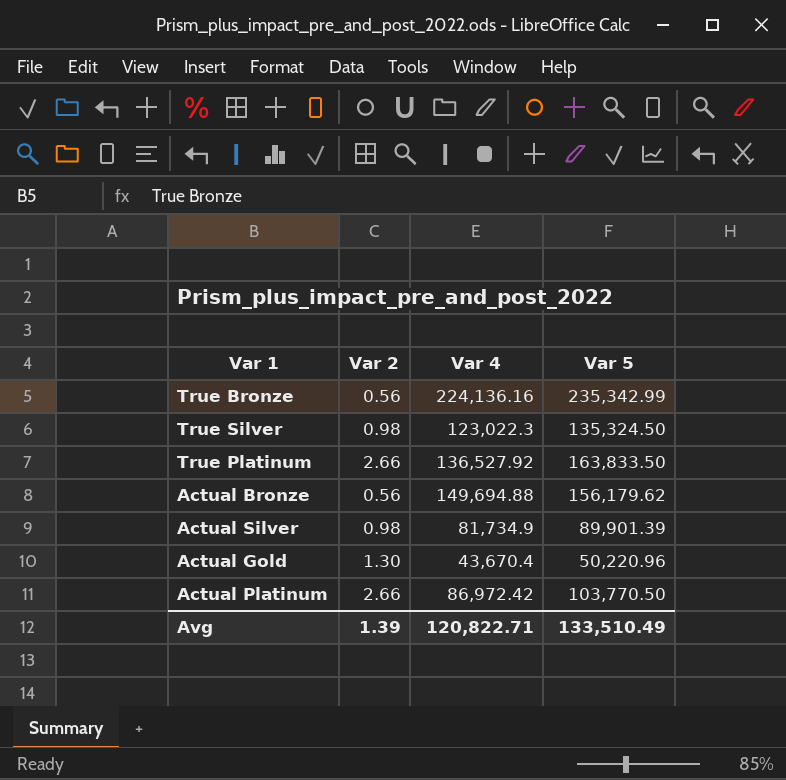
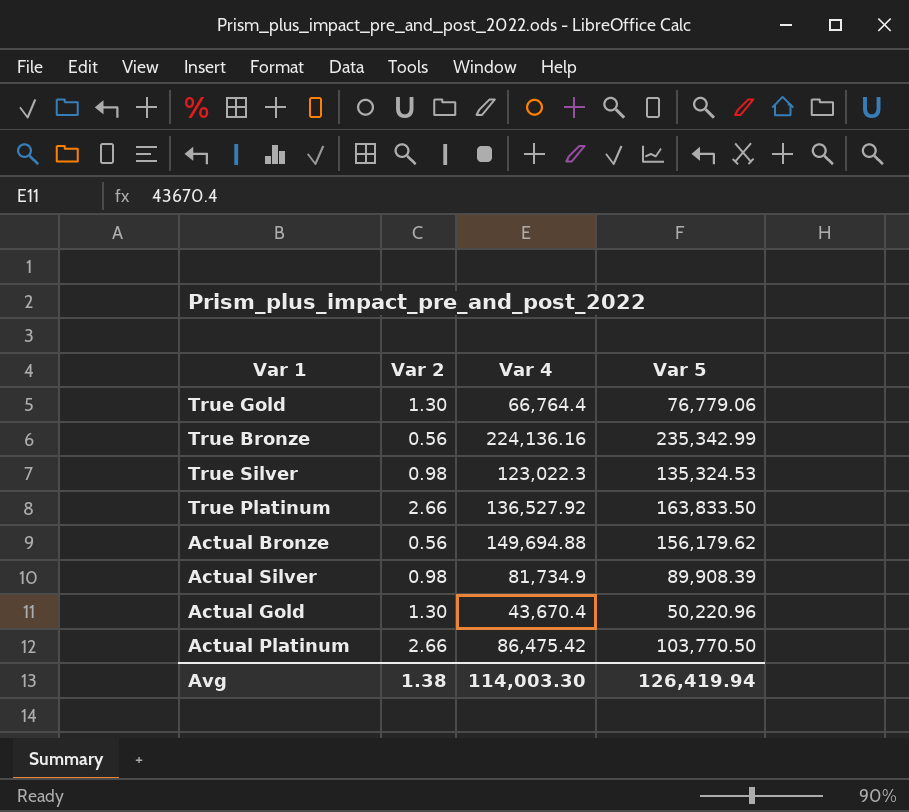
row True Gold: none -> 1.30 | 66,764.4 | 76,779.06
True Silver | Var 5: 135,324.50 -> 135,324.53
Actual Silver | Var 5: 89,901.39 -> 89,908.39
Actual Platinum | Var 4: 86,972.42 -> 86,475.42
Avg | Var 2: 1.39 -> 1.38
Avg | Var 4: 120,822.71 -> 114,003.30
Avg | Var 5: 133,510.49 -> 126,419.94

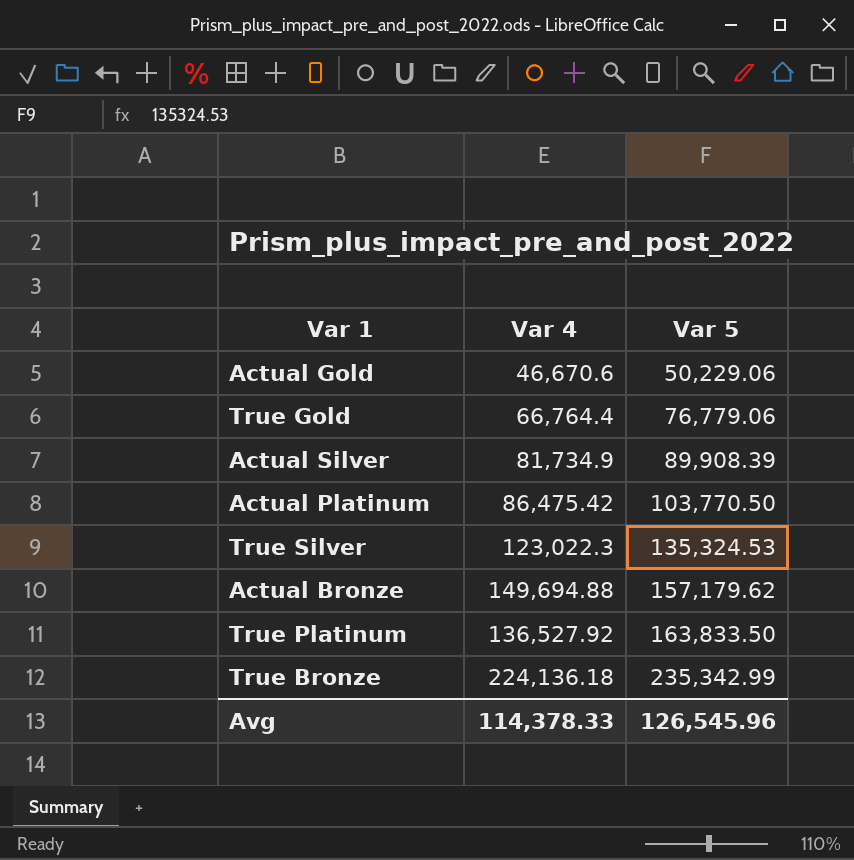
row order: none -> Var 5 ascending
column Var 2 | position: 2 -> none
Actual Gold | Var 4: 43,670.4 -> 46,670.6
Actual Gold | Var 5: 50,220.96 -> 50,229.06
Actual Bronze | Var 5: 156,179.62 -> 157,179.62
True Bronze | Var 4: 224,136.16 -> 224,136.18
Avg | Var 4: 114,003.30 -> 114,378.33
Avg | Var 5: 126,419.94 -> 126,545.96

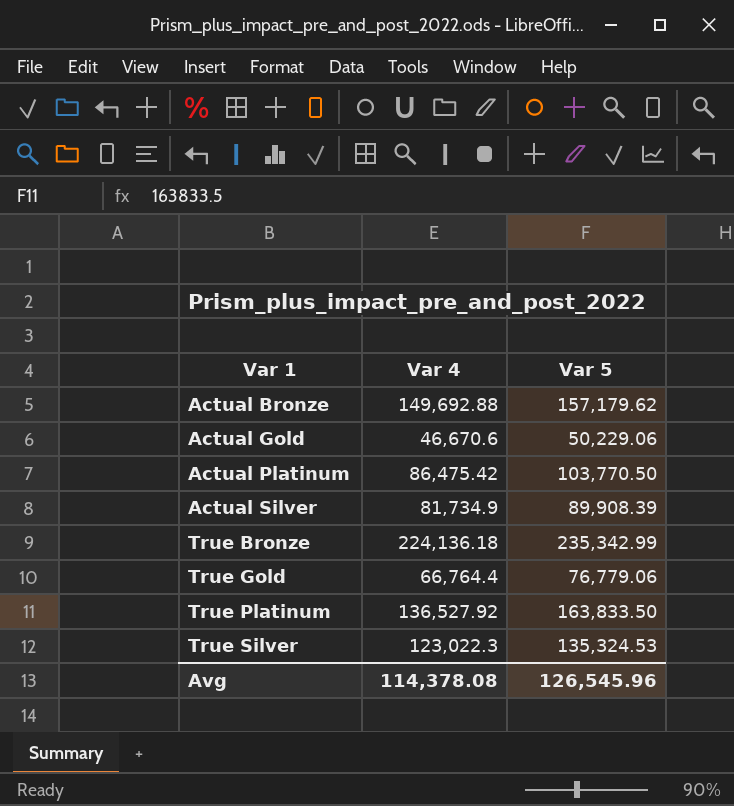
row order: Var 5 ascending -> Var 1 ascending
Actual Bronze | Var 4: 149,694.88 -> 149,692.88
Avg | Var 4: 114,378.33 -> 114,378.08

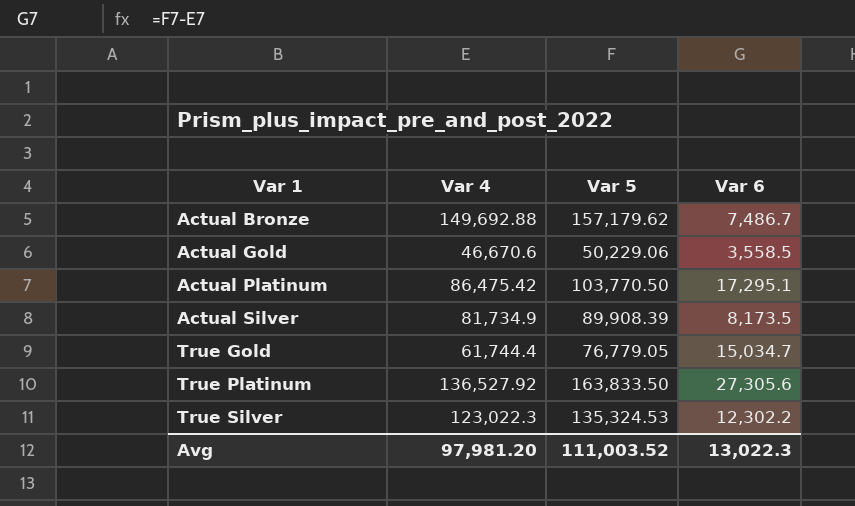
column Var 6 | formula: none -> [Var 5] - [Var 4]
row True Bronze: 224,136.18 | 235,342.99 -> none
True Gold | Var 4: 66,764.4 -> 61,744.4
True Gold | Var 5: 76,779.06 -> 76,779.05
Avg | Var 4: 114,378.08 -> 97,981.20
Avg | Var 5: 126,545.96 -> 111,003.52

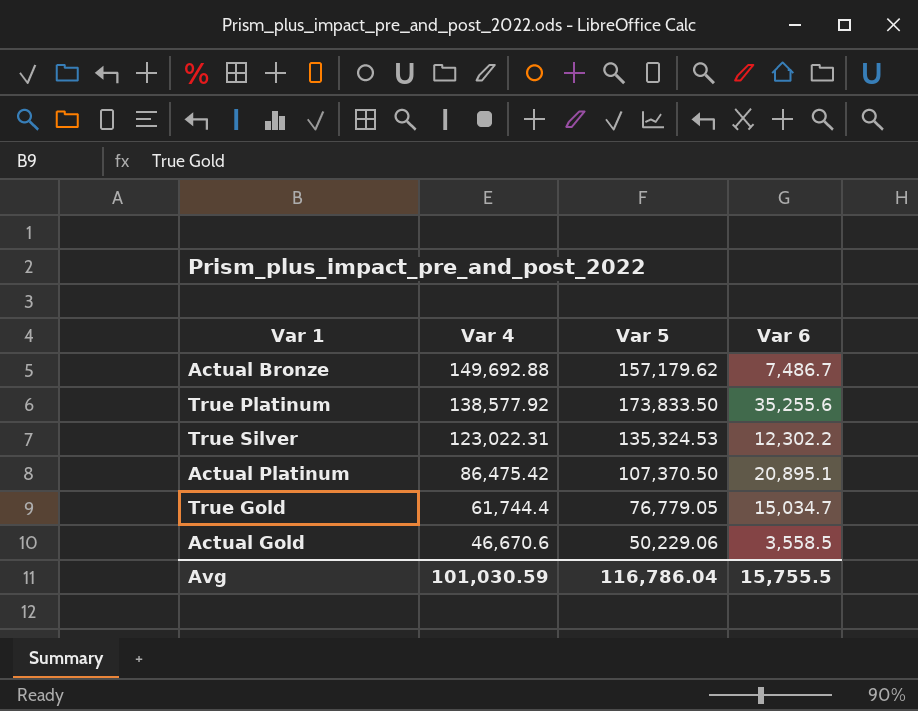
row order: Var 1 ascending -> Var 4 descending
row Actual Silver: 81,734.9 | 89,908.39 | 8,173.5 -> none
True Platinum | Var 4: 136,527.92 -> 138,577.92
True Platinum | Var 5: 163,833.50 -> 173,833.50
True Platinum | Var 6: 27,305.6 -> 35,255.6
True Silver | Var 4: 123,022.3 -> 123,022.31
Actual Platinum | Var 5: 103,770.50 -> 107,370.50
Actual Platinum | Var 6: 17,295.1 -> 20,895.1
Avg | Var 4: 97,981.20 -> 101,030.59
Avg | Var 5: 111,003.52 -> 116,786.04
Avg | Var 6: 13,022.3 -> 15,755.5

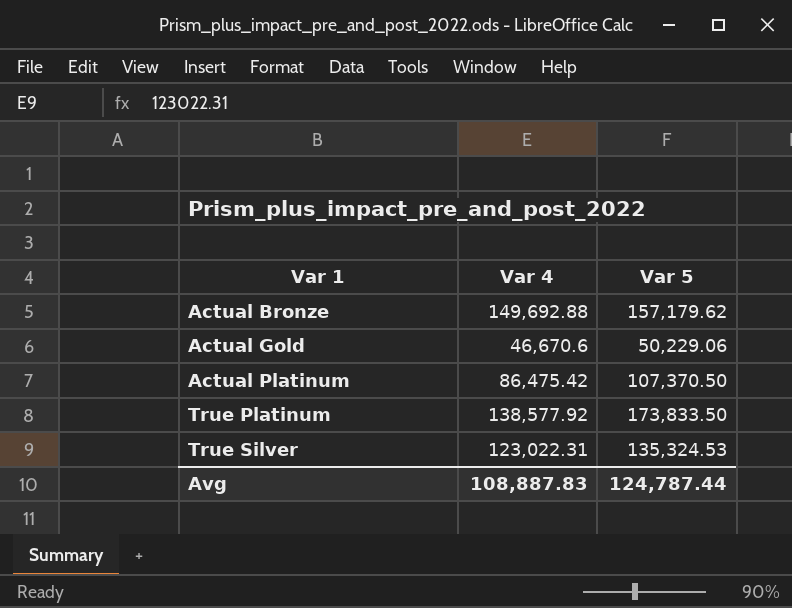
row order: Var 4 descending -> Var 1 ascending
column Var 6 | formula: [Var 5] - [Var 4] -> none
row True Gold: 61,744.4 | 76,779.05 | 15,034.7 -> none
Avg | Var 4: 101,030.59 -> 108,887.83
Avg | Var 5: 116,786.04 -> 124,787.44

